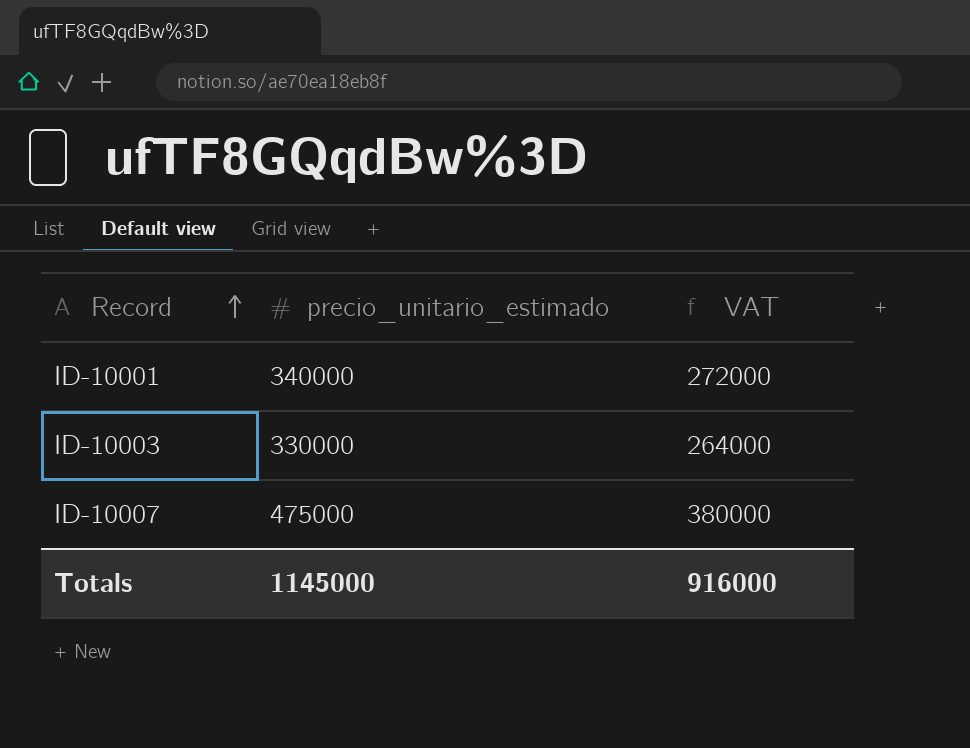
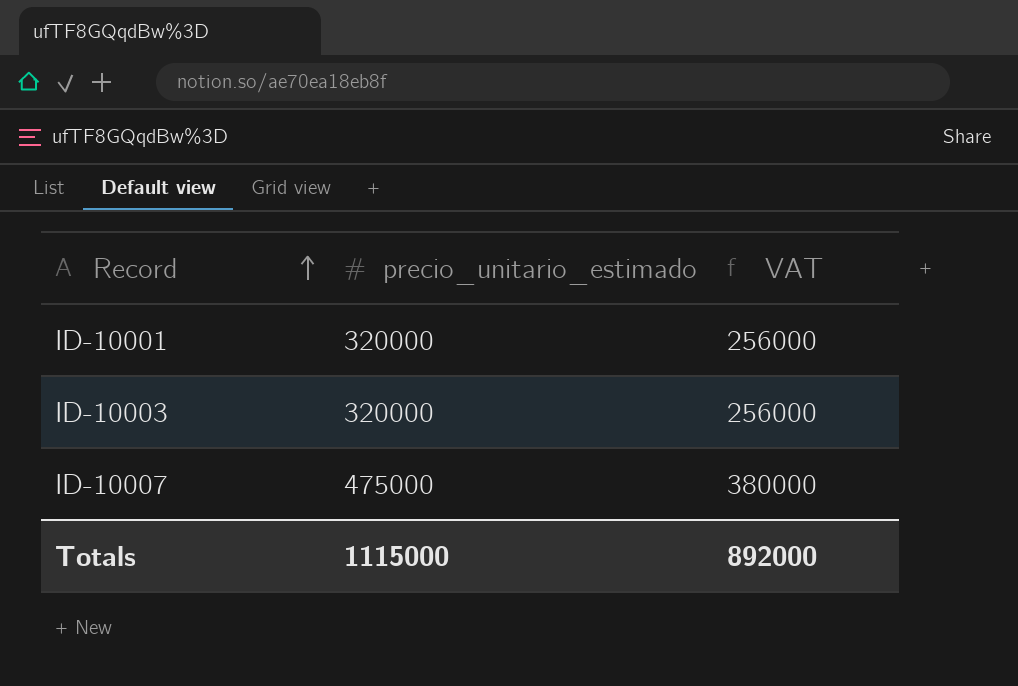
ID-10001 | precio_unitario_estimado: 340000 -> 320000
ID-10001 | VAT: 272000 -> 256000
ID-10003 | precio_unitario_estimado: 330000 -> 320000
ID-10003 | VAT: 264000 -> 256000
Totals | precio_unitario_estimado: 1145000 -> 1115000
Totals | VAT: 916000 -> 892000

